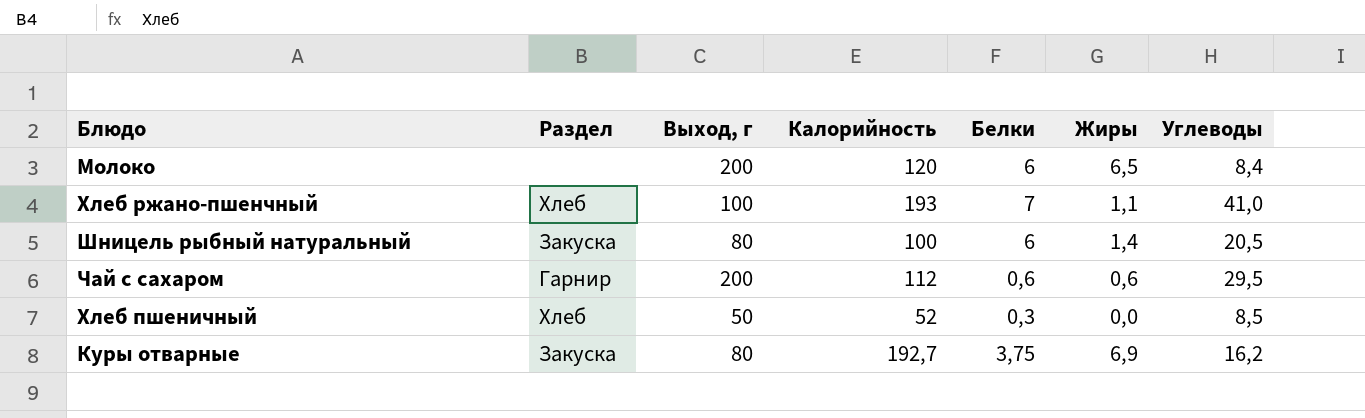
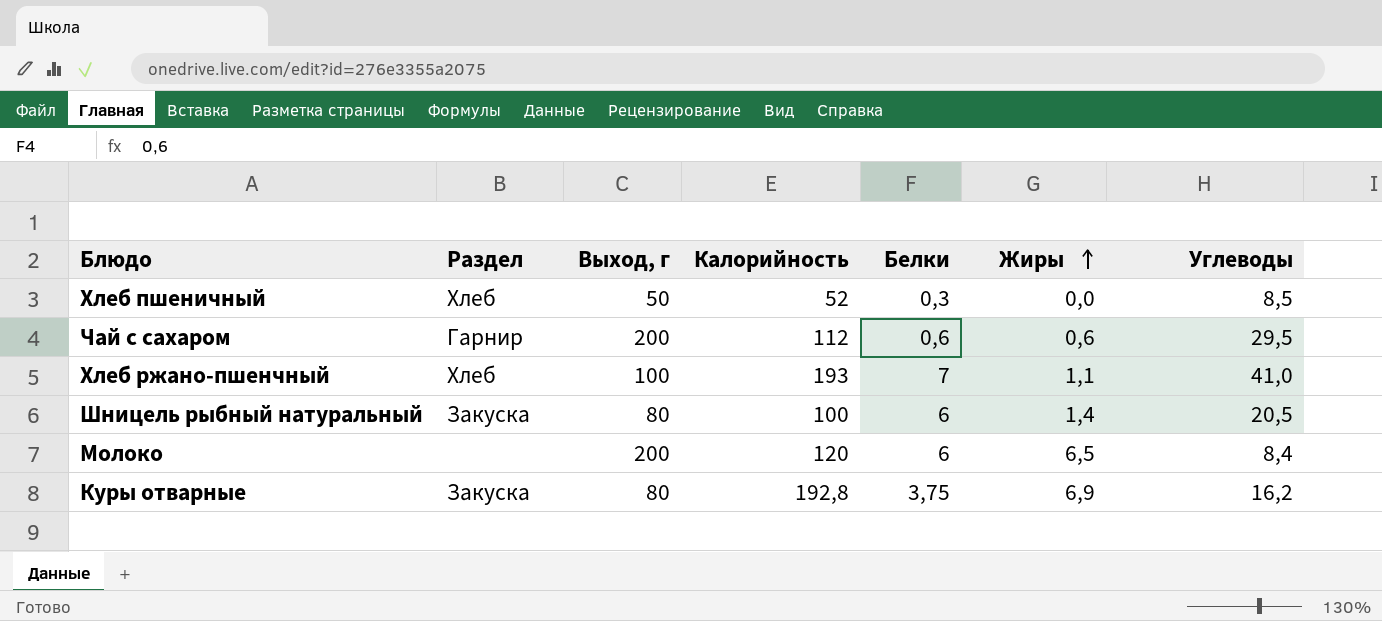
row order: none -> Жиры ascending
Куры отварные | Калорийность: 192,7 -> 192,8

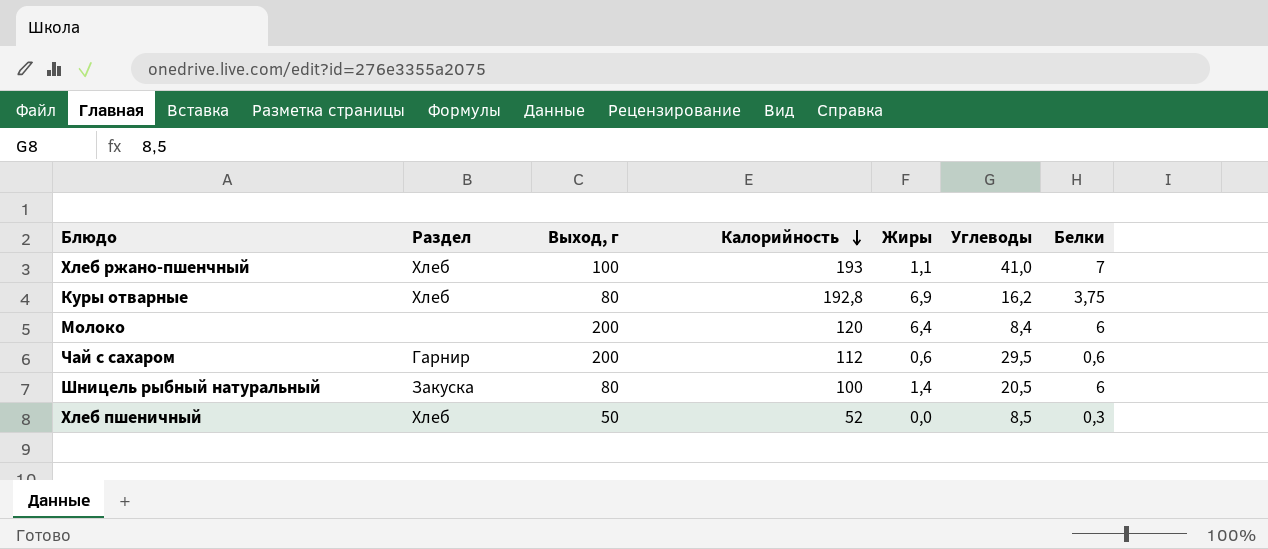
row order: Жиры ascending -> Калорийность descending
column Белки | position: 5 -> 7
Куры отварные | Раздел: Закуска -> Хлеб
Молоко | Жиры: 6,5 -> 6,4

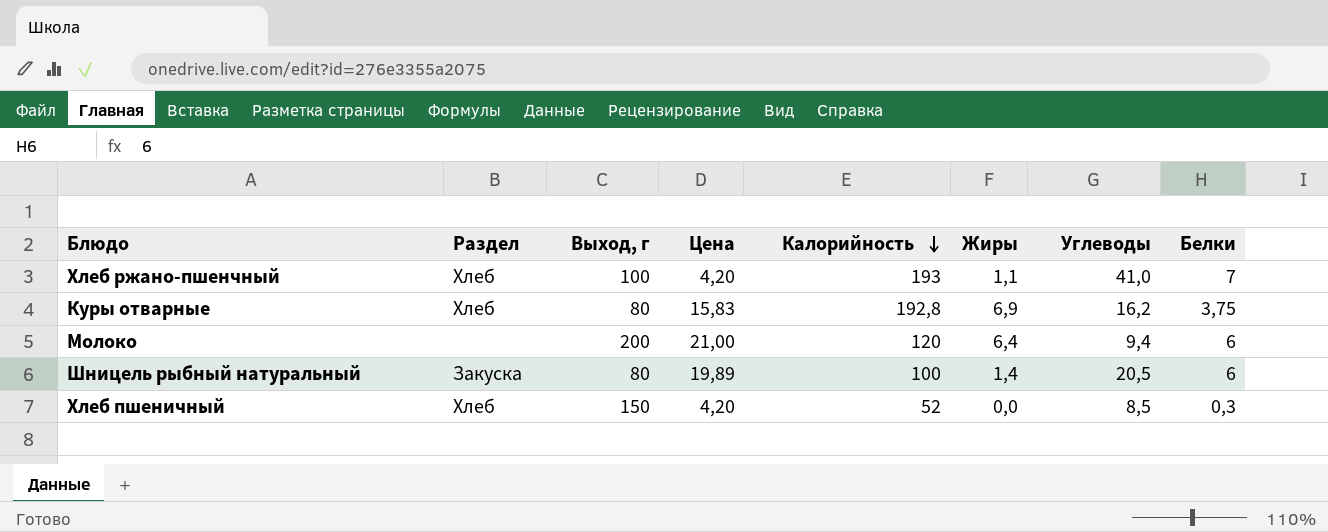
column Цена | position: none -> 4
row Чай с сахаром: Гарнир | 200 | 112 | 0,6 | 29,5 | 0,6 -> none
Молоко | Углеводы: 8,4 -> 9,4
Хлеб пшеничный | Выход, г: 50 -> 150

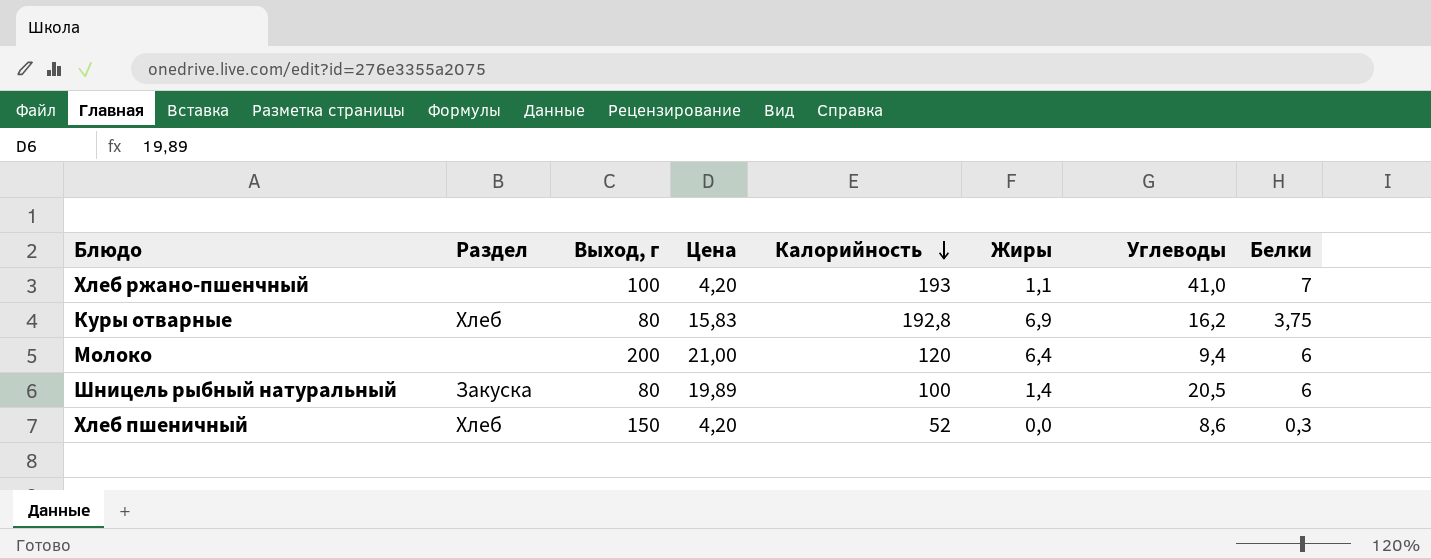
Хлеб ржано-пшенчный | Раздел: Хлеб -> none
Хлеб пшеничный | Углеводы: 8,5 -> 8,6

